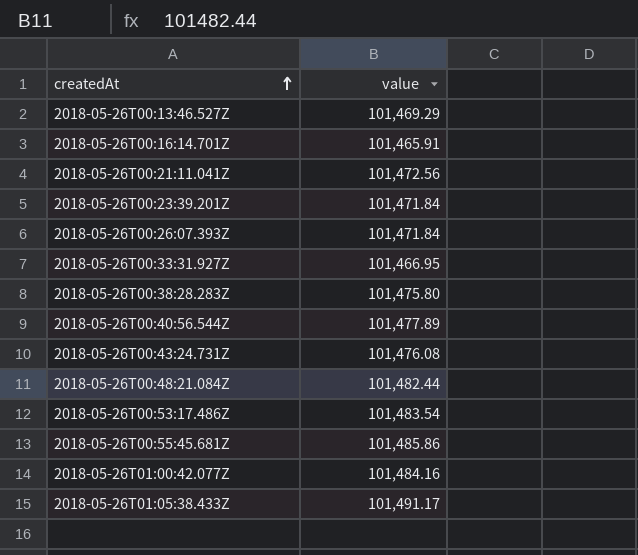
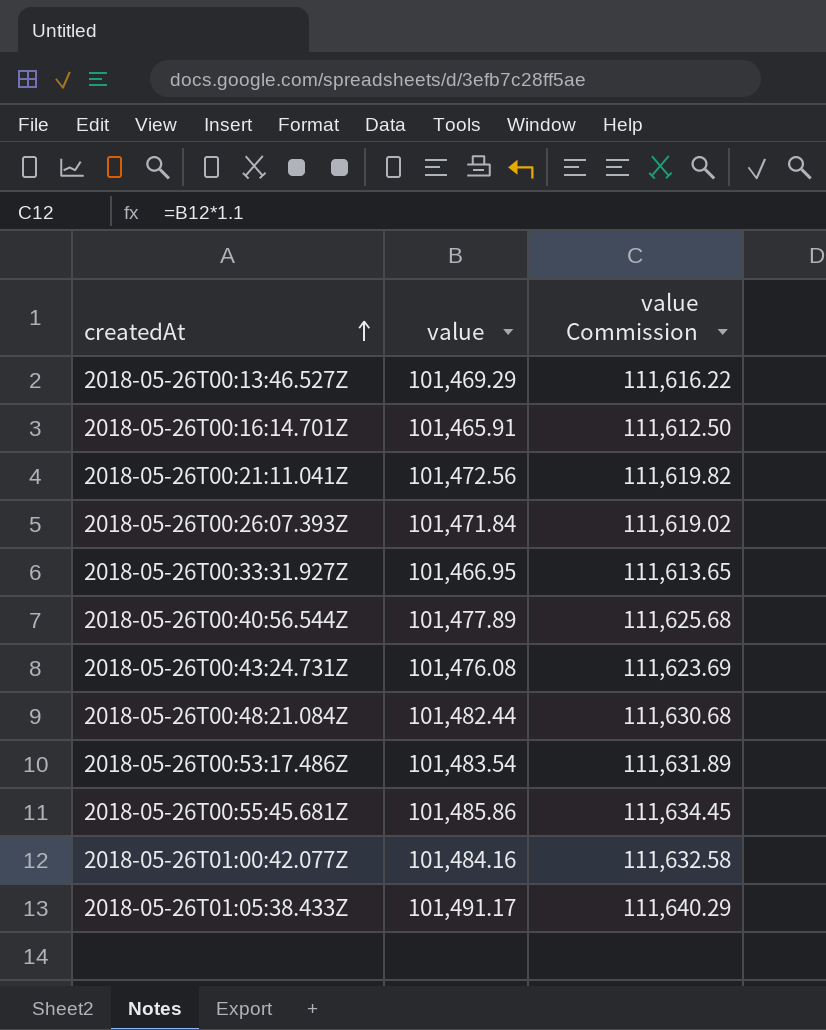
column value Commission | formula: none -> [value] * 1.1
row 2018-05-26T00:23:39.201Z: 101,471.84 -> none
row 2018-05-26T00:38:28.283Z: 101,475.80 -> none

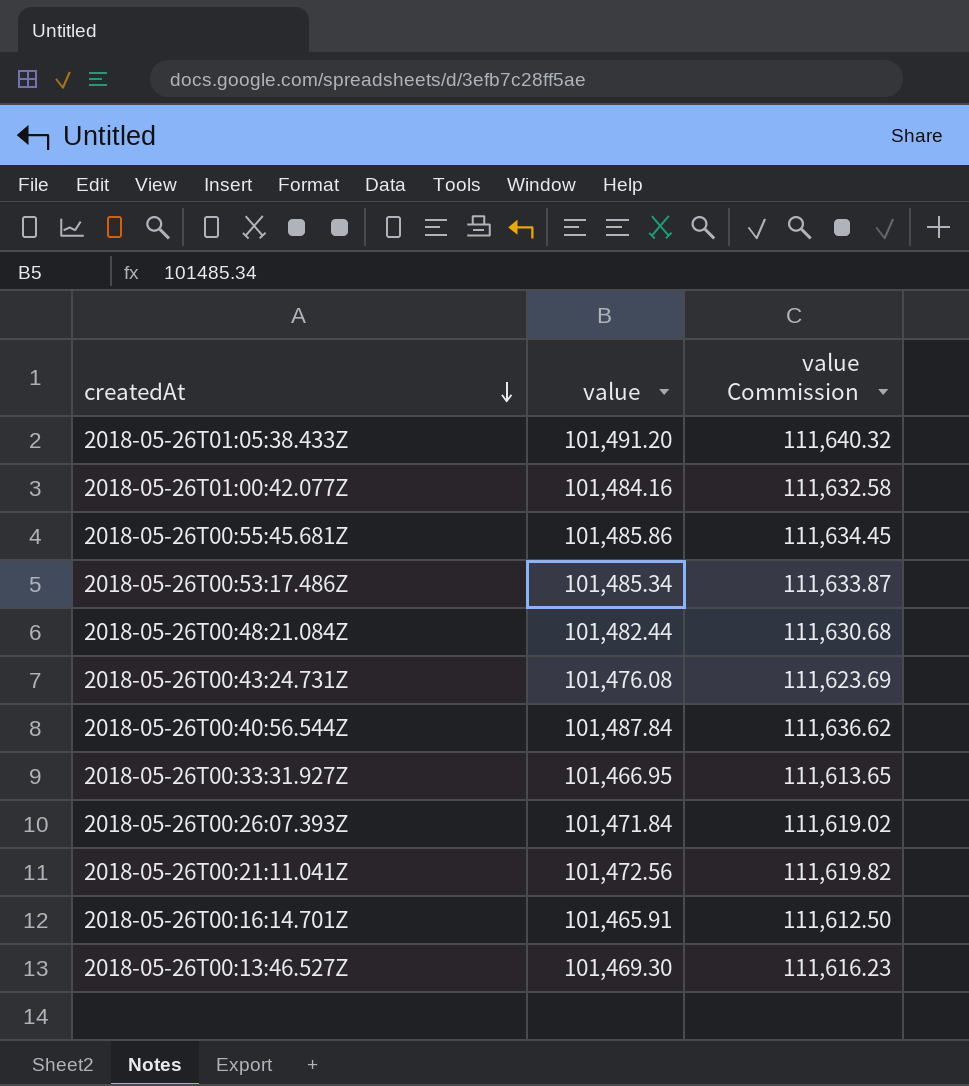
row order: createdAt ascending -> createdAt descending
2018-05-26T01:05:38.433Z | value: 101,491.17 -> 101,491.20
2018-05-26T01:05:38.433Z | value Commission: 111,640.29 -> 111,640.32
2018-05-26T00:53:17.486Z | value: 101,483.54 -> 101,485.34
2018-05-26T00:53:17.486Z | value Commission: 111,631.89 -> 111,633.87
2018-05-26T00:40:56.544Z | value: 101,477.89 -> 101,487.84
2018-05-26T00:40:56.544Z | value Commission: 111,625.68 -> 111,636.62
2018-05-26T00:13:46.527Z | value: 101,469.29 -> 101,469.30
2018-05-26T00:13:46.527Z | value Commission: 111,616.22 -> 111,616.23

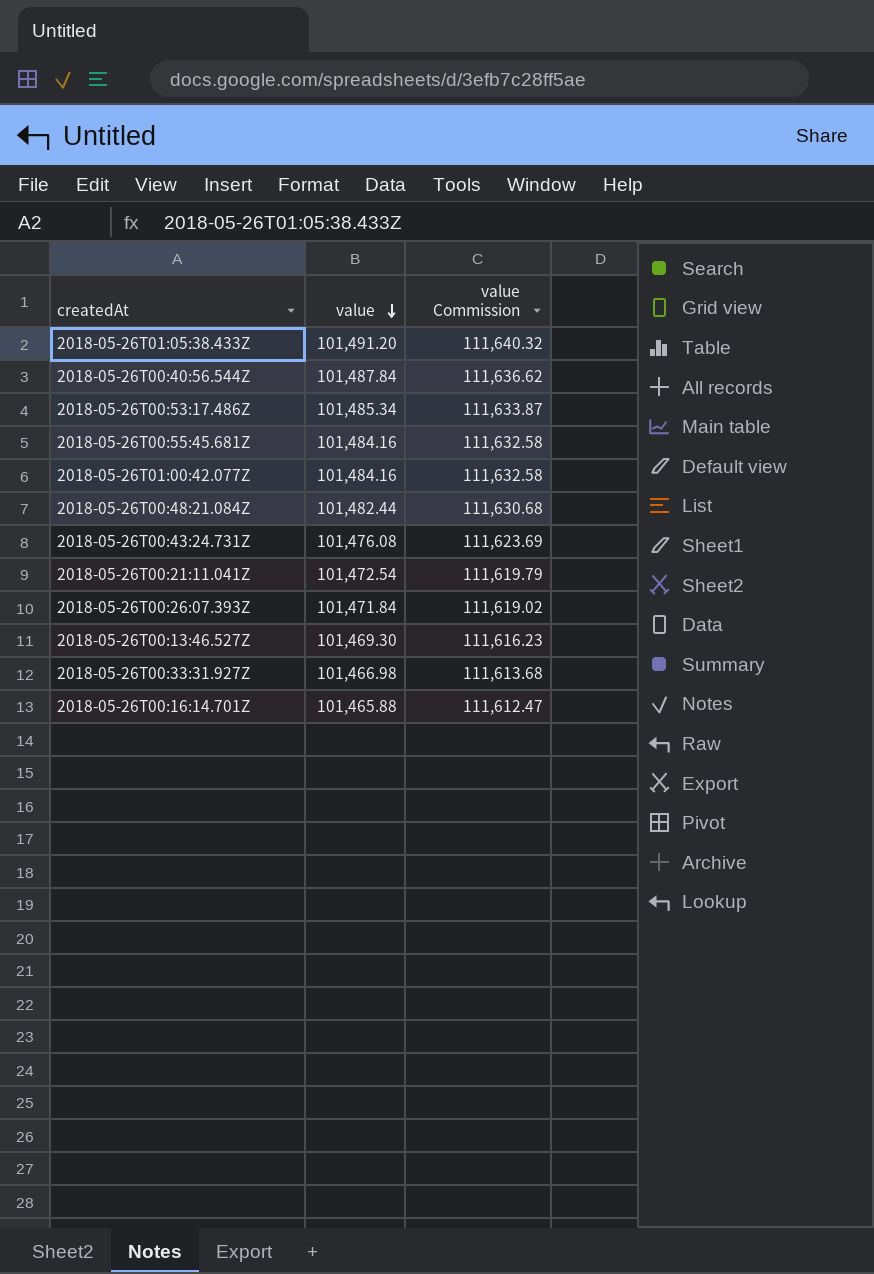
row order: createdAt descending -> value descending
2018-05-26T00:55:45.681Z | value: 101,485.86 -> 101,484.16
2018-05-26T00:55:45.681Z | value Commission: 111,634.45 -> 111,632.58
2018-05-26T00:21:11.041Z | value: 101,472.56 -> 101,472.54
2018-05-26T00:21:11.041Z | value Commission: 111,619.82 -> 111,619.79
2018-05-26T00:33:31.927Z | value: 101,466.95 -> 101,466.98
2018-05-26T00:33:31.927Z | value Commission: 111,613.65 -> 111,613.68
2018-05-26T00:16:14.701Z | value: 101,465.91 -> 101,465.88
2018-05-26T00:16:14.701Z | value Commission: 111,612.50 -> 111,612.47

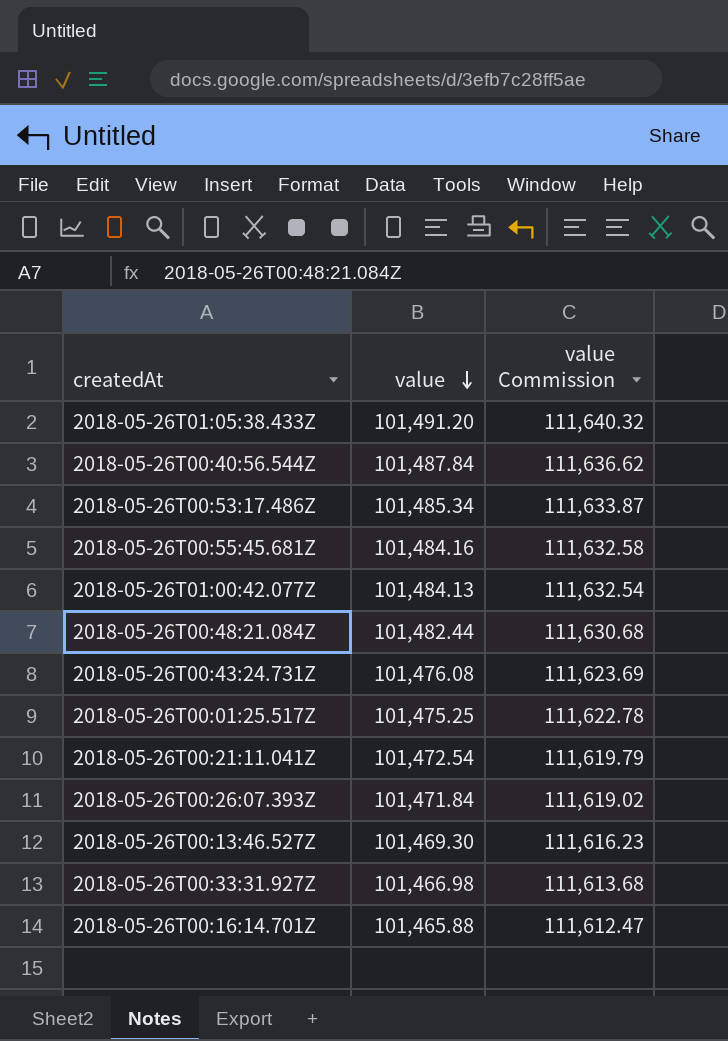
2018-05-26T01:00:42.077Z | value: 101,484.16 -> 101,484.13
2018-05-26T01:00:42.077Z | value Commission: 111,632.58 -> 111,632.54
row 2018-05-26T00:01:25.517Z: none -> 101,475.25 | 111,622.78

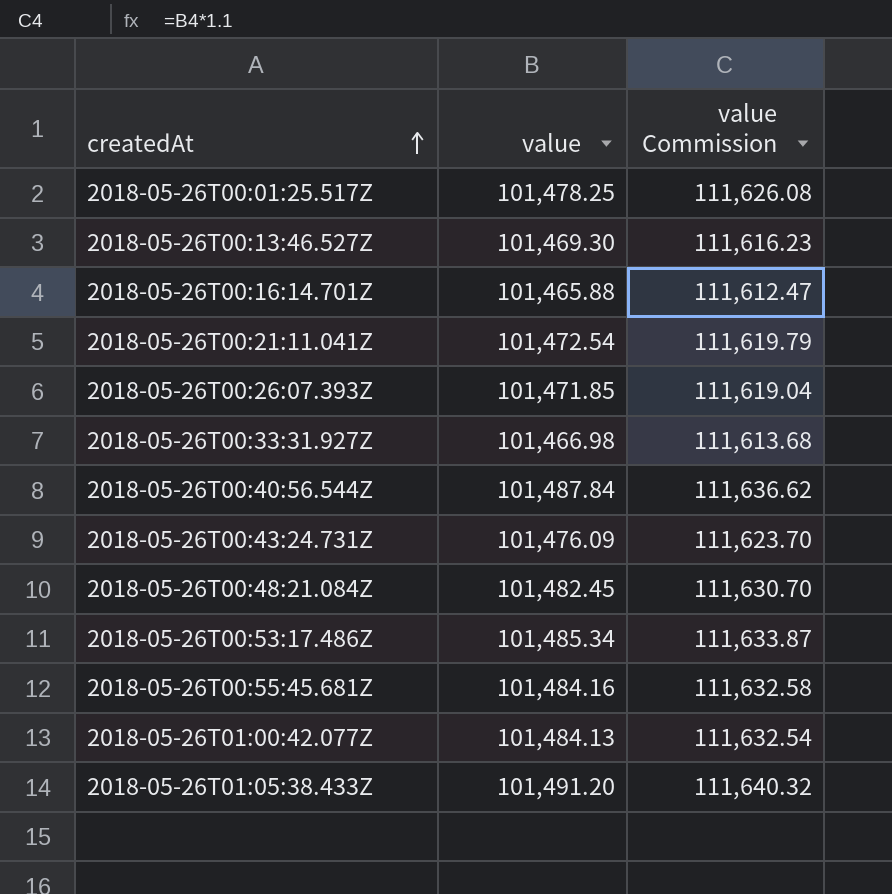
row order: value descending -> createdAt ascending
2018-05-26T00:01:25.517Z | value: 101,475.25 -> 101,478.25
2018-05-26T00:01:25.517Z | value Commission: 111,622.78 -> 111,626.08
2018-05-26T00:26:07.393Z | value: 101,471.84 -> 101,471.85
2018-05-26T00:26:07.393Z | value Commission: 111,619.02 -> 111,619.04
2018-05-26T00:43:24.731Z | value: 101,476.08 -> 101,476.09
2018-05-26T00:43:24.731Z | value Commission: 111,623.69 -> 111,623.70
2018-05-26T00:48:21.084Z | value: 101,482.44 -> 101,482.45
2018-05-26T00:48:21.084Z | value Commission: 111,630.68 -> 111,630.70

